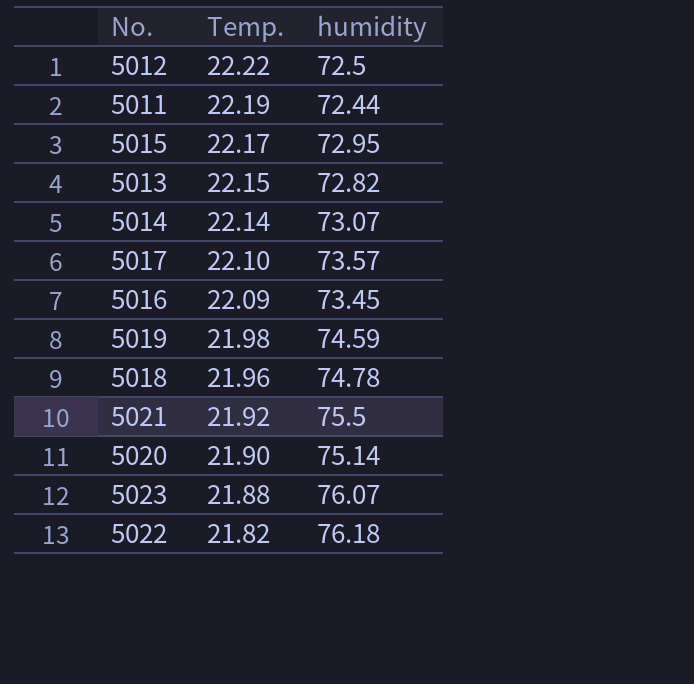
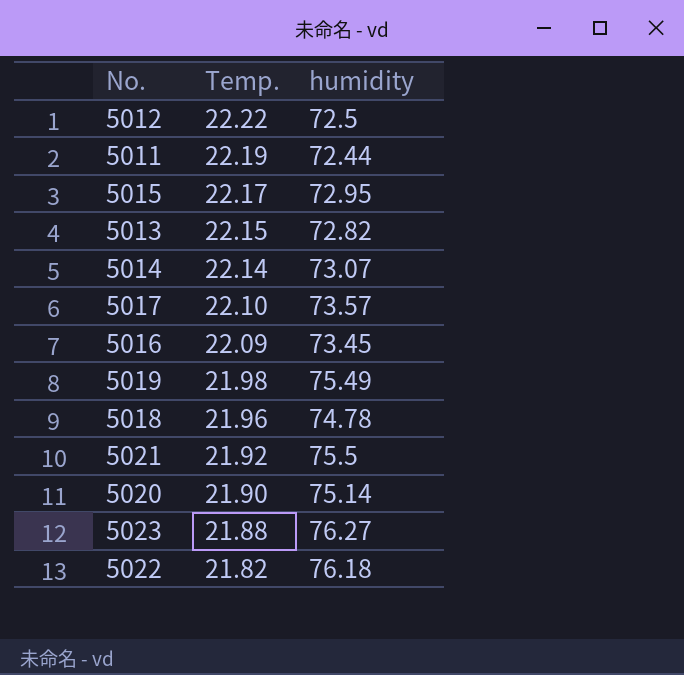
5019 | humidity: 74.59 -> 75.49
5023 | humidity: 76.07 -> 76.27

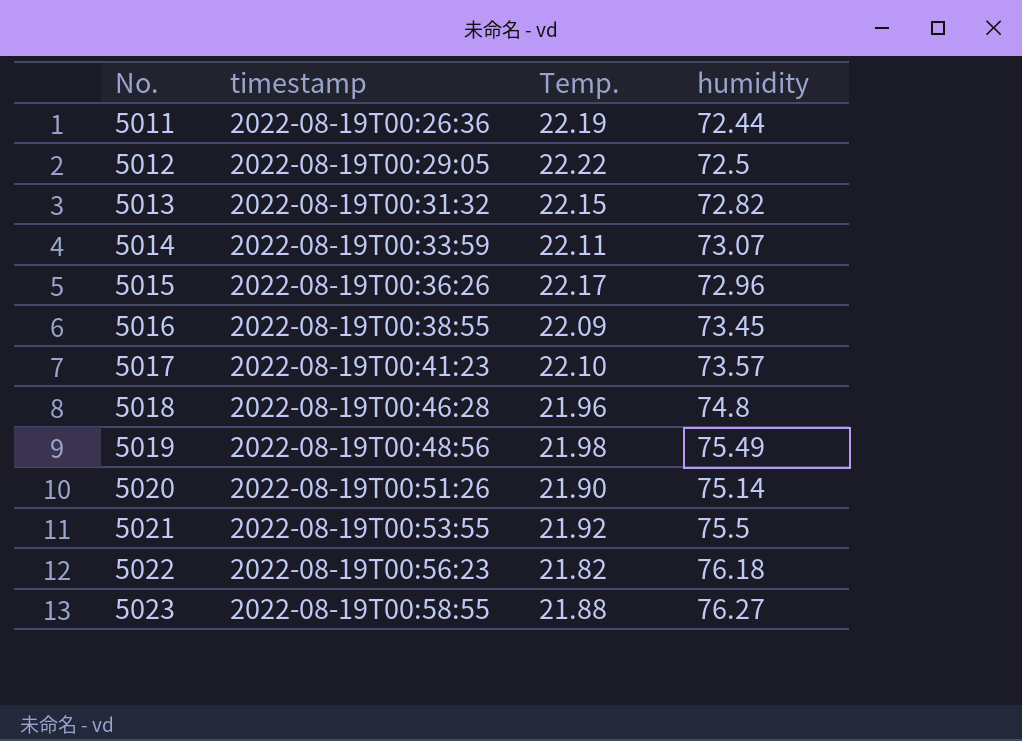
row order: Temp. descending -> No. ascending
column timestamp | position: none -> 2
5014 | Temp.: 22.14 -> 22.11
5015 | humidity: 72.95 -> 72.96
5018 | humidity: 74.78 -> 74.8

